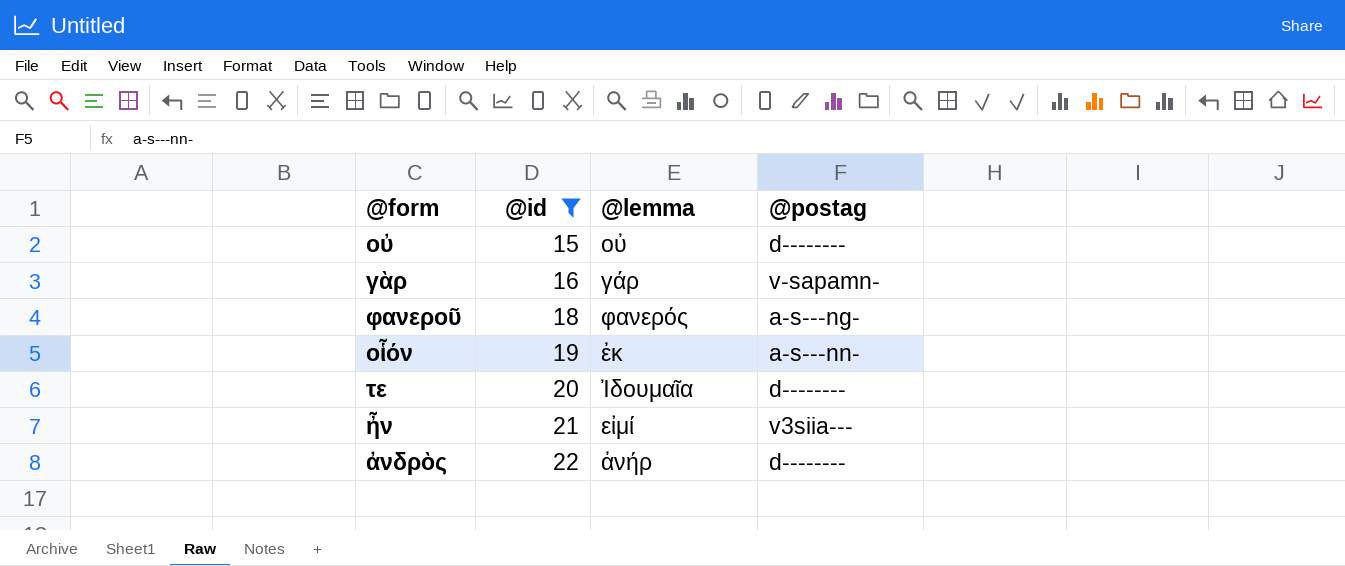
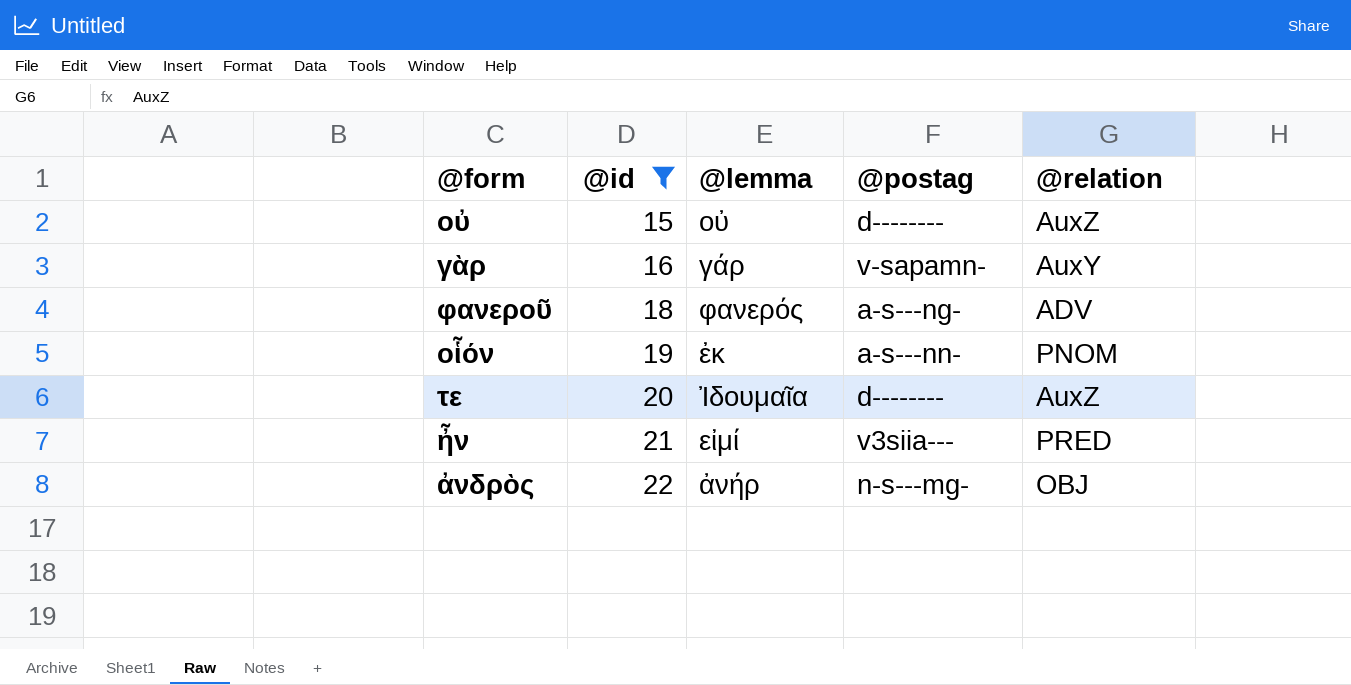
column @relation | position: none -> 5
ἀνδρὸς | @postag: d-------- -> n-s---mg-

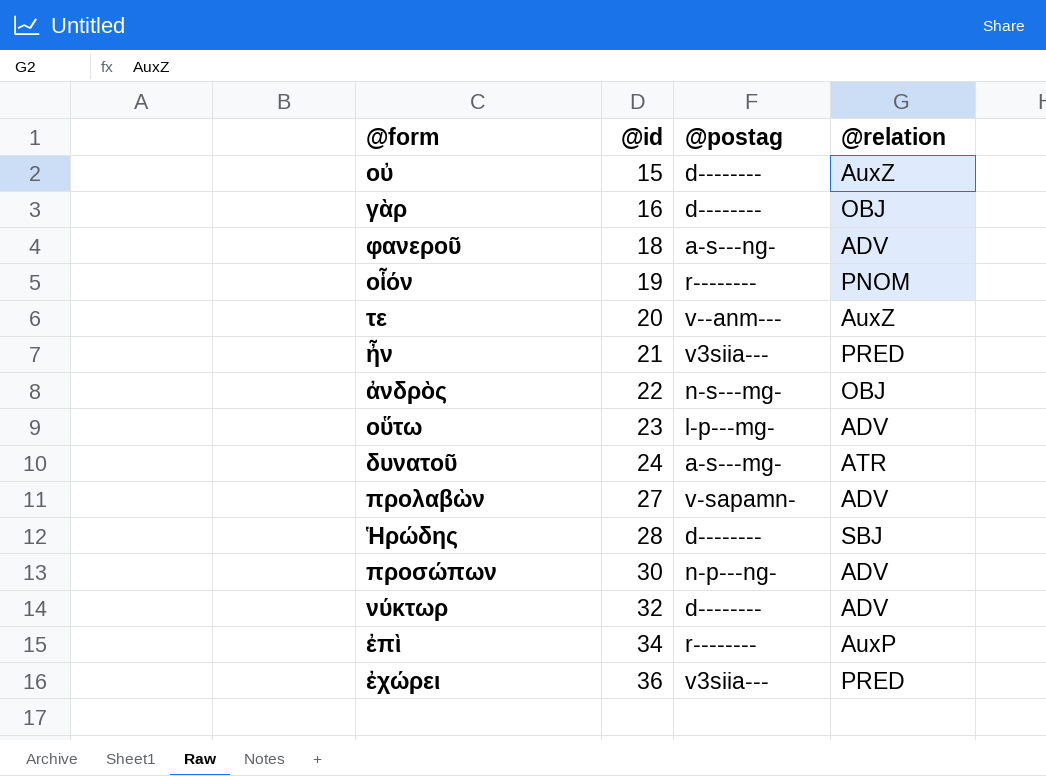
filter: @id <= 22 -> none
column @lemma | position: 3 -> none
γὰρ | @postag: v-sapamn- -> d--------
γὰρ | @relation: AuxY -> OBJ
οἷόν | @postag: a-s---nn- -> r--------
τε | @postag: d-------- -> v--anm---

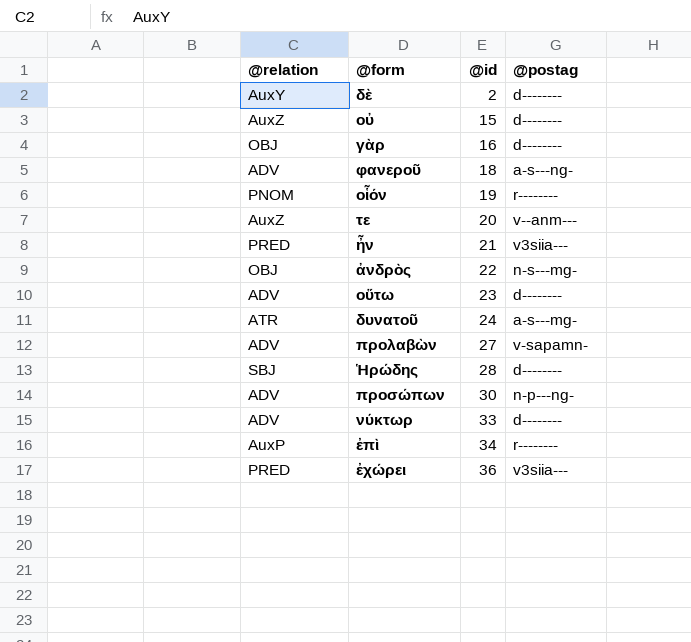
column @relation | position: 4 -> 1
row δὲ: none -> AuxY | 2 | d--------
οὕτω | @postag: l-p---mg- -> d--------
νύκτωρ | @id: 32 -> 33

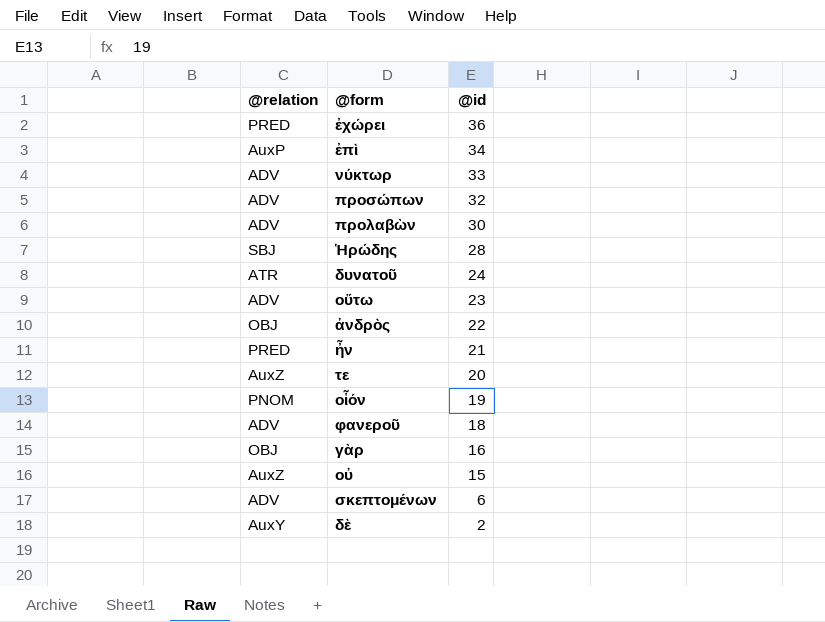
row order: @id ascending -> @id descending
column @postag | position: 4 -> none
προσώπων | @id: 30 -> 32
προλαβὼν | @id: 27 -> 30
row σκεπτομένων: none -> ADV | 6

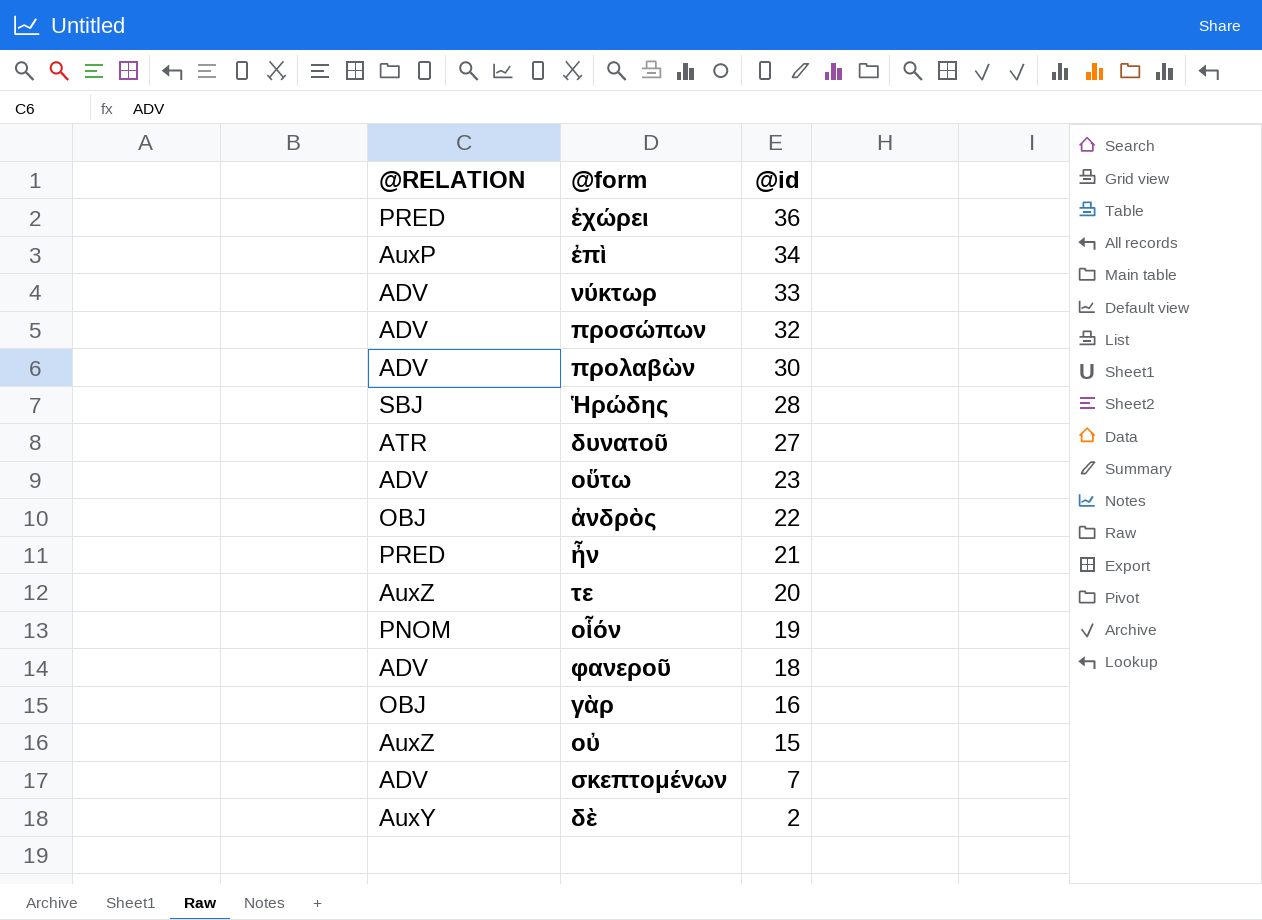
column name: @relation -> @RELATION
δυνατοῦ | @id: 24 -> 27
σκεπτομένων | @id: 6 -> 7

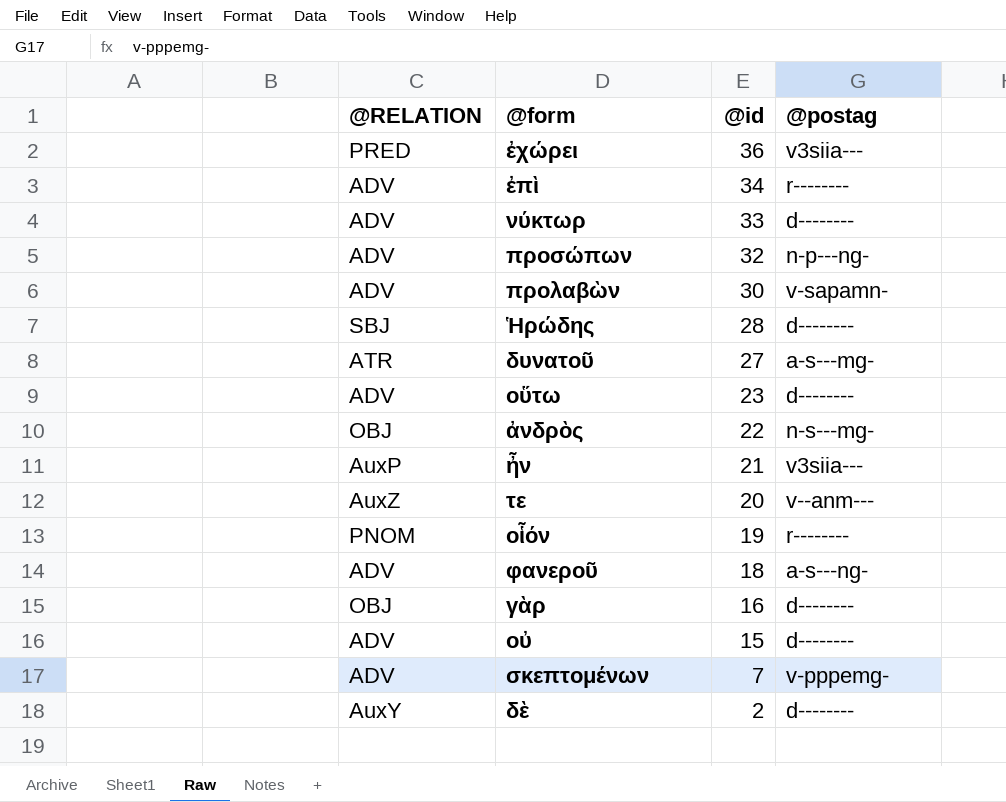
column @postag | position: none -> 4
ἐπὶ | @RELATION: AuxP -> ADV
ἦν | @RELATION: PRED -> AuxP
οὐ | @RELATION: AuxZ -> ADV

